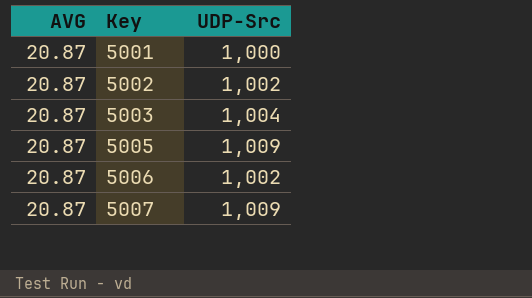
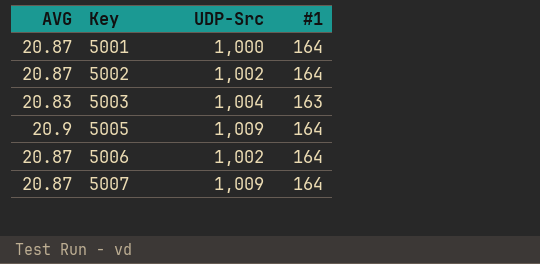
column #1 | position: none -> 4
5003 | AVG: 20.87 -> 20.83
5005 | AVG: 20.87 -> 20.9

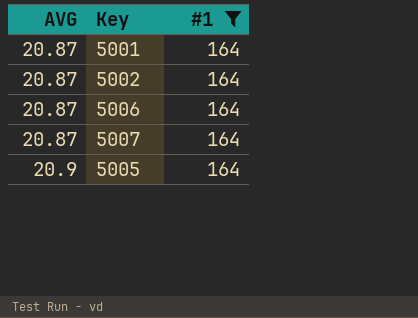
filter: none -> #1 = 164
row order: Key ascending -> AVG ascending
column UDP-Src | position: 3 -> none

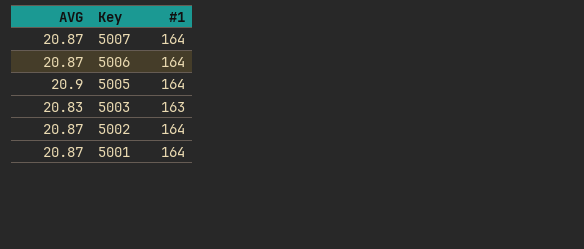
filter: #1 = 164 -> none
row order: AVG ascending -> Key descending

